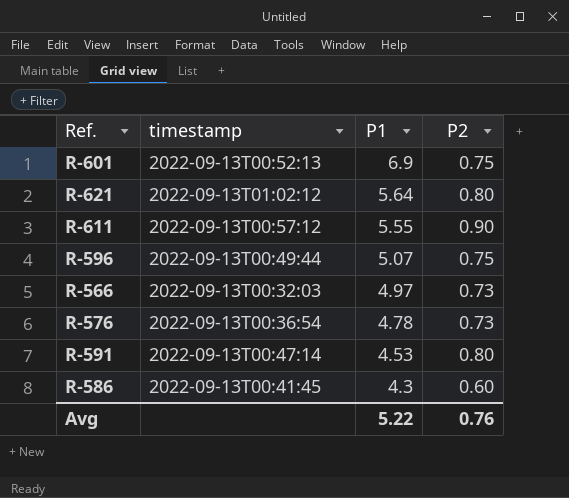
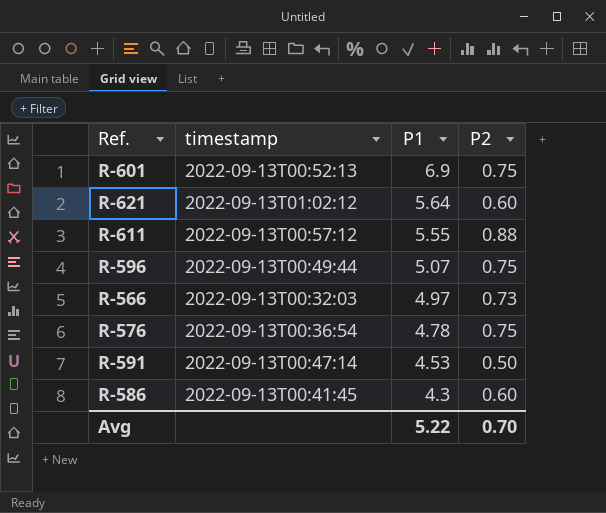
R-621 | P2: 0.80 -> 0.60
R-611 | P2: 0.90 -> 0.88
R-576 | P2: 0.73 -> 0.75
R-591 | P2: 0.80 -> 0.50
Avg | P2: 0.76 -> 0.70

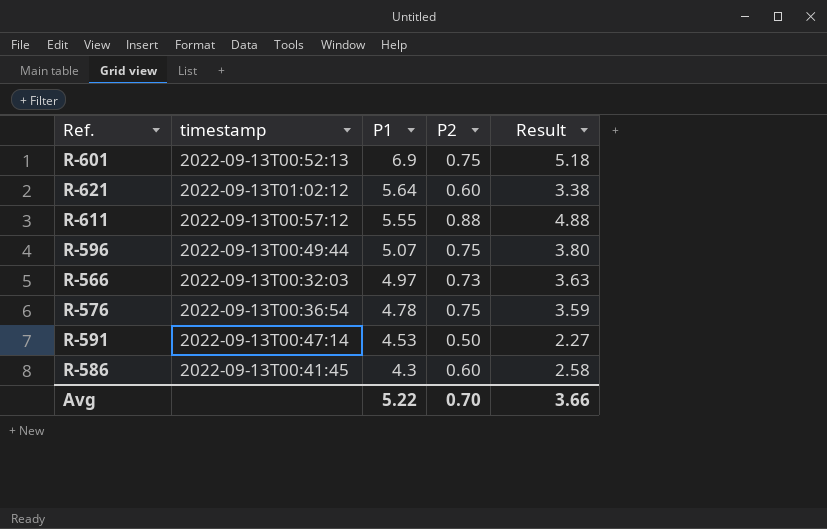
column Result | formula: none -> [P1] * [P2]

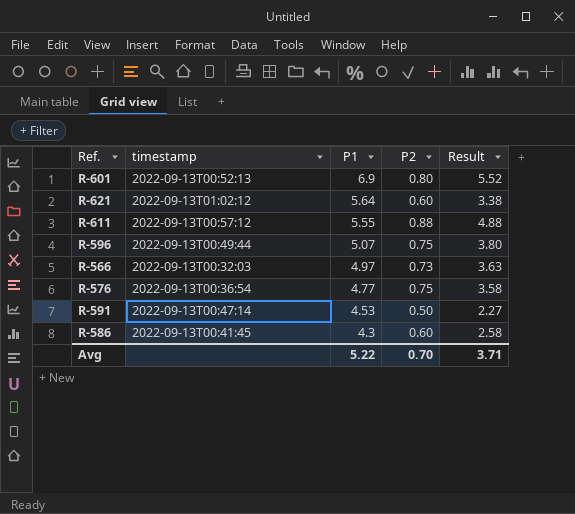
R-601 | P2: 0.75 -> 0.80
R-601 | Result: 5.18 -> 5.52
R-576 | P1: 4.78 -> 4.77
R-576 | Result: 3.59 -> 3.58
Avg | Result: 3.66 -> 3.71

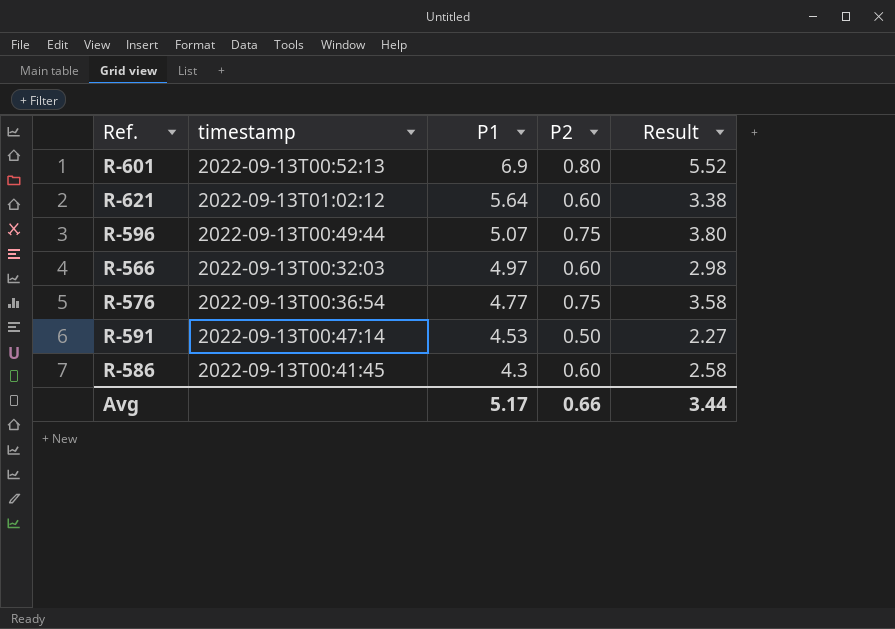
row R-611: 2022-09-13T00:57:12 | 5.55 | 0.88 | 4.88 -> none
R-566 | P2: 0.73 -> 0.60
R-566 | Result: 3.63 -> 2.98
Avg | P1: 5.22 -> 5.17
Avg | P2: 0.70 -> 0.66
Avg | Result: 3.71 -> 3.44

